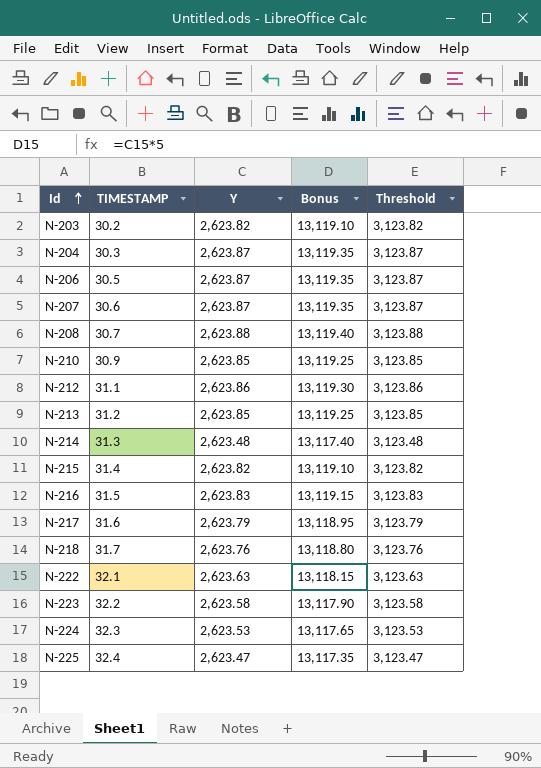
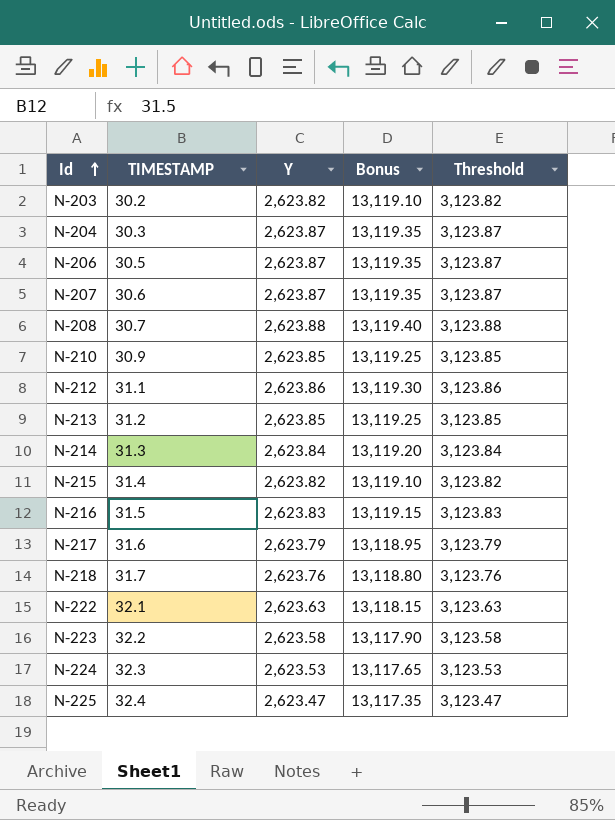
N-214 | Y: 2,623.48 -> 2,623.84
N-214 | Bonus: 13,117.40 -> 13,119.20
N-214 | Threshold: 3,123.48 -> 3,123.84

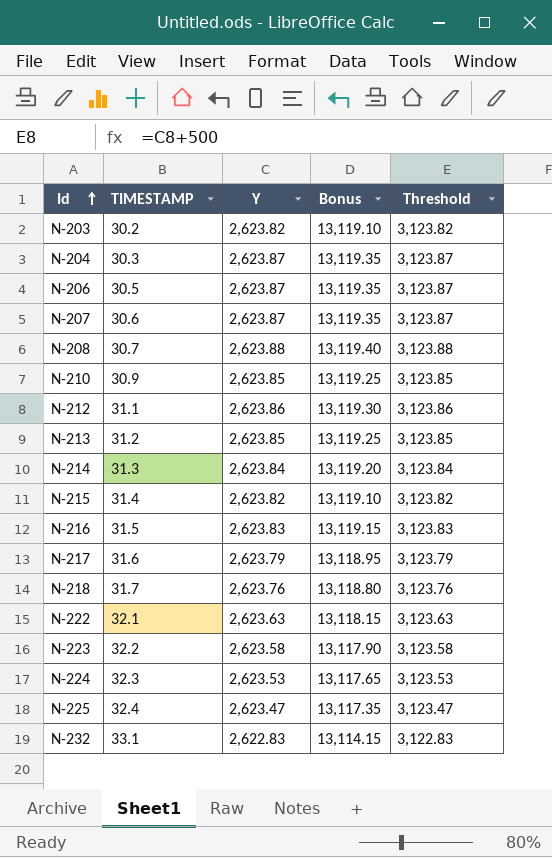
row N-232: none -> 33.1 | 2,622.83 | 13,114.15 | 3,122.83

